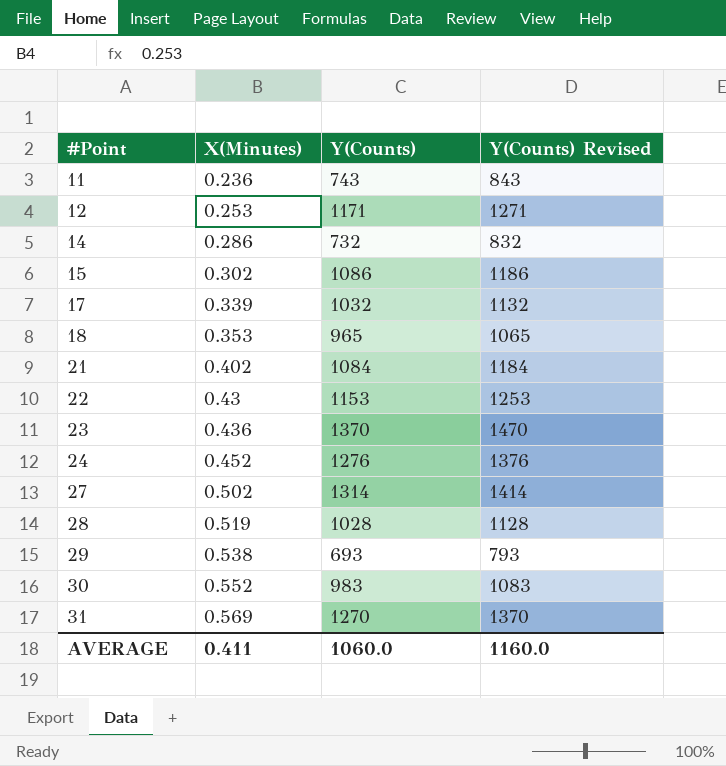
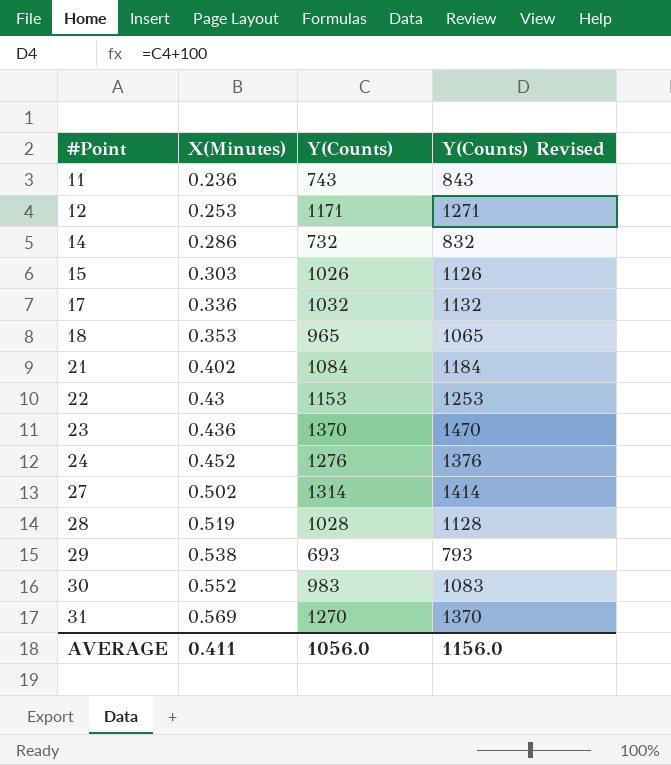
15 | X(Minutes): 0.302 -> 0.303
15 | Y(Counts): 1086 -> 1026
15 | Y(Counts) Revised: 1186 -> 1126
17 | X(Minutes): 0.339 -> 0.336
AVERAGE | Y(Counts): 1060.0 -> 1056.0
AVERAGE | Y(Counts) Revised: 1160.0 -> 1156.0

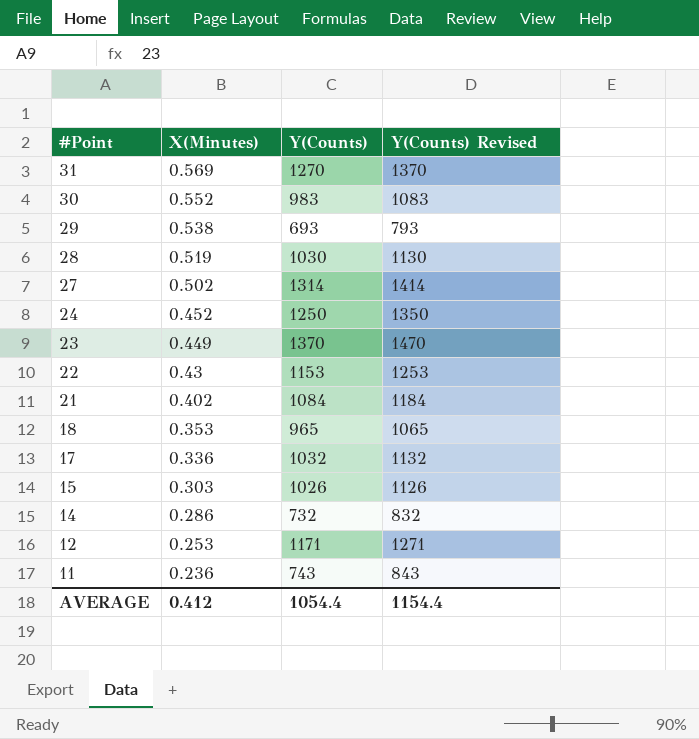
row order: #Point ascending -> #Point descending
28 | Y(Counts): 1028 -> 1030
28 | Y(Counts) Revised: 1128 -> 1130
24 | Y(Counts): 1276 -> 1250
24 | Y(Counts) Revised: 1376 -> 1350
23 | X(Minutes): 0.436 -> 0.449
AVERAGE | X(Minutes): 0.411 -> 0.412
AVERAGE | Y(Counts): 1056.0 -> 1054.4
AVERAGE | Y(Counts) Revised: 1156.0 -> 1154.4

